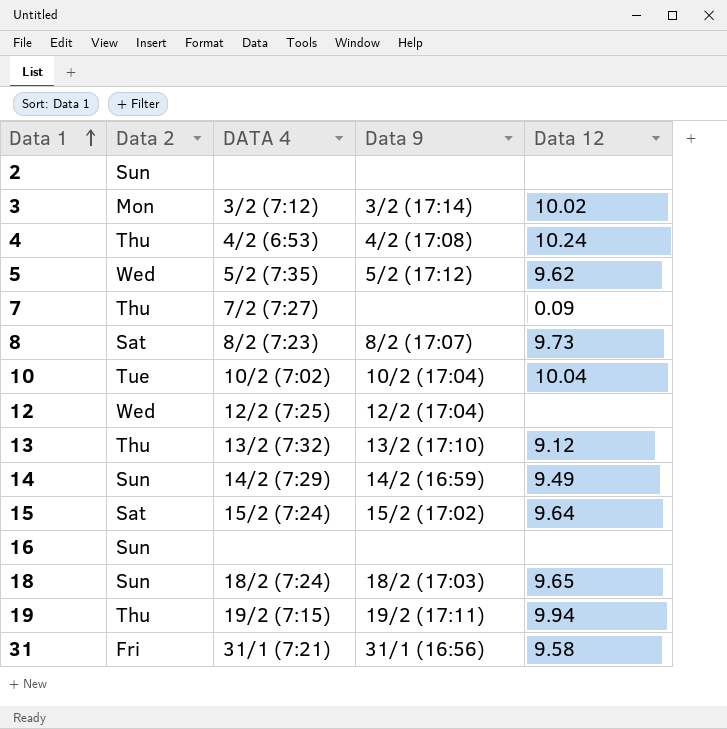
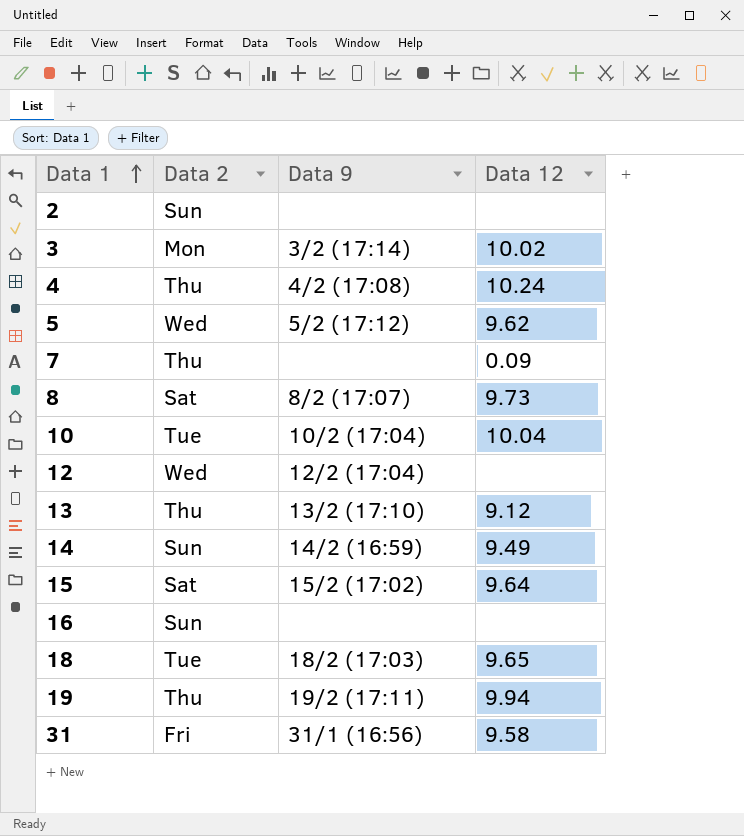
column DATA 4 | position: 3 -> none
18 | Data 2: Sun -> Tue

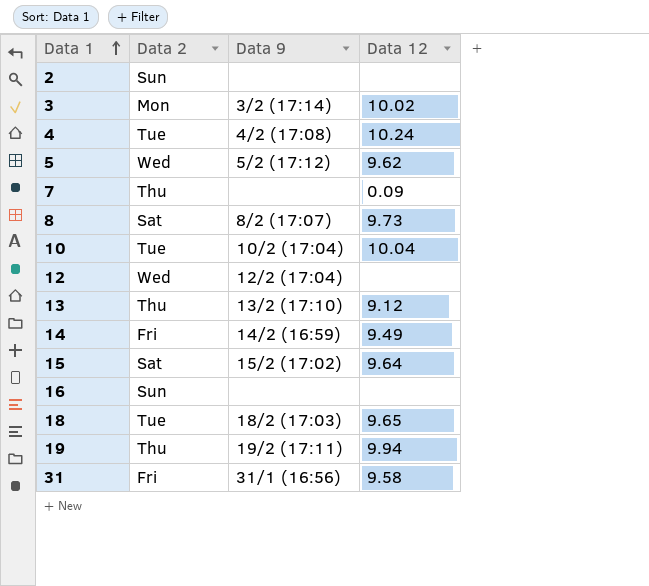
4 | Data 2: Thu -> Tue
14 | Data 2: Sun -> Fri

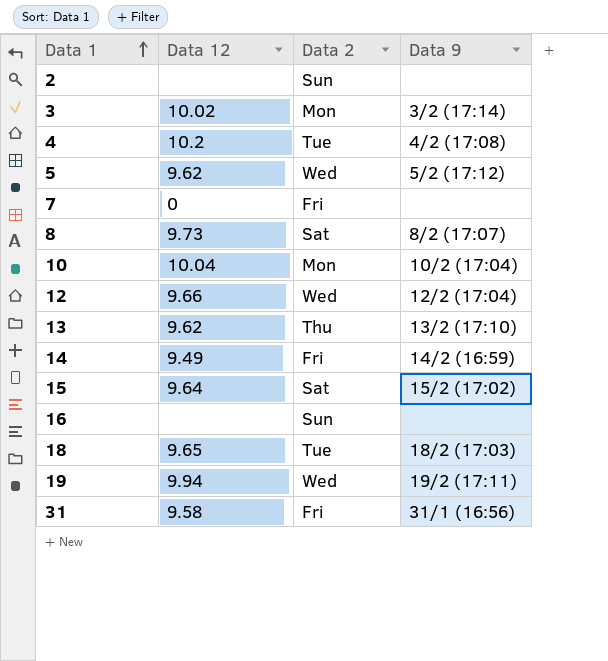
column Data 12 | position: 4 -> 2
4 | Data 12: 10.24 -> 10.2
7 | Data 12: 0.09 -> 0
7 | Data 2: Thu -> Fri
10 | Data 2: Tue -> Mon
12 | Data 12: none -> 9.66
13 | Data 12: 9.12 -> 9.62
19 | Data 2: Thu -> Wed

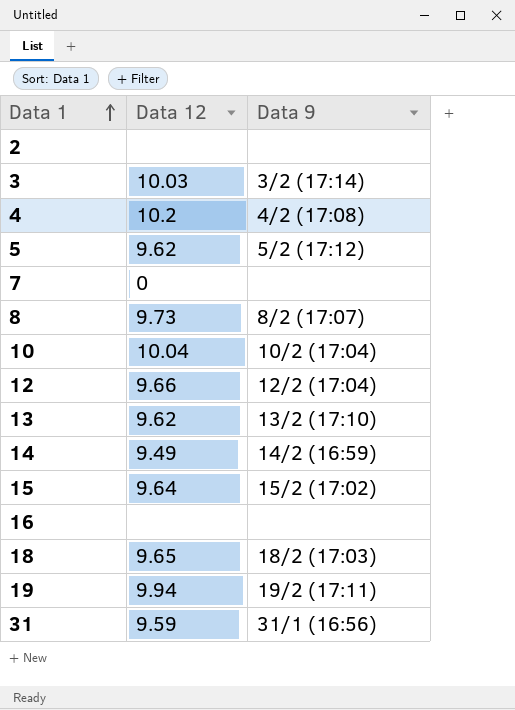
column Data 2 | position: 3 -> none
3 | Data 12: 10.02 -> 10.03
31 | Data 12: 9.58 -> 9.59

